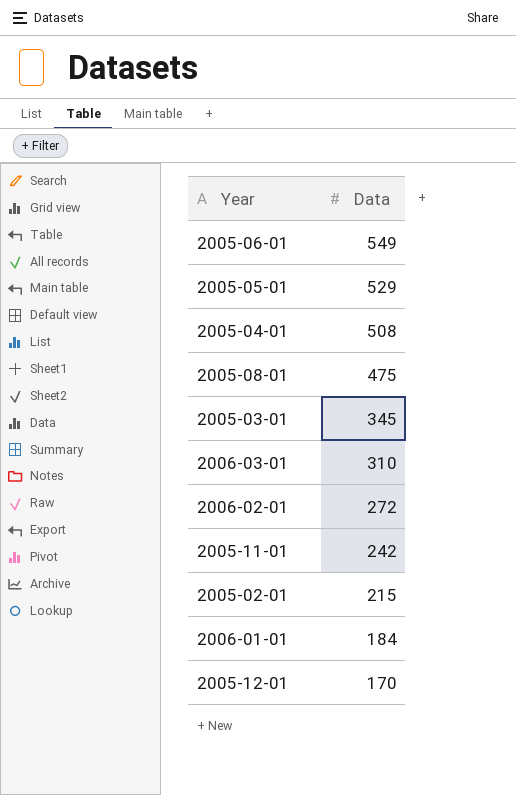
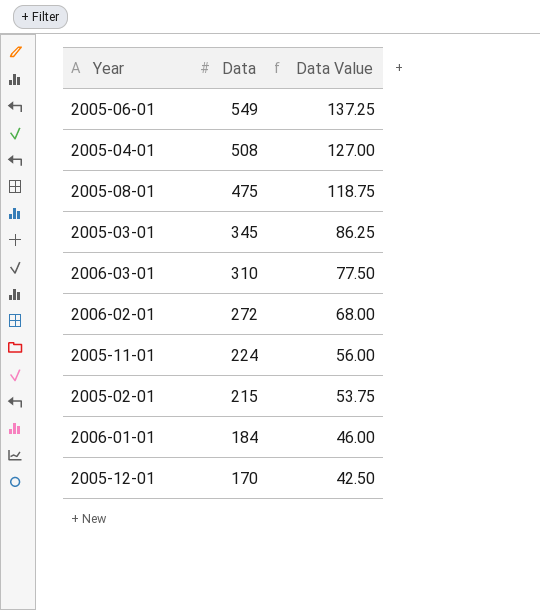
column Data Value | formula: none -> [Data] * 0.25
row 2005-05-01: 529 -> none
2005-11-01 | Data: 242 -> 224

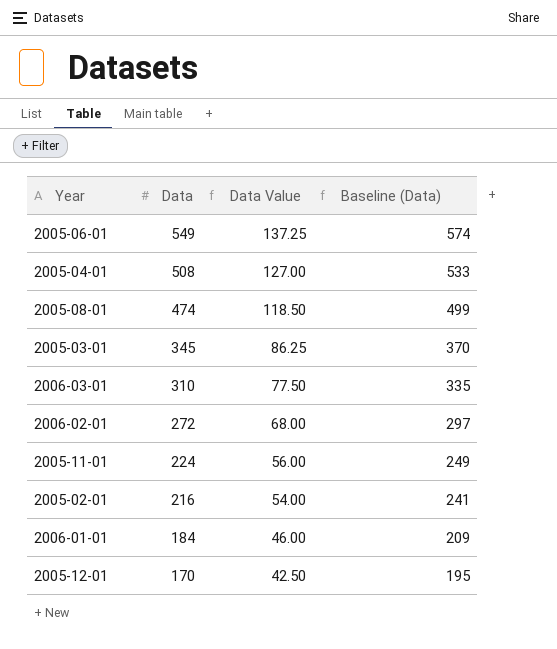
column Baseline (Data) | formula: none -> [Data] + 25
2005-08-01 | Data: 475 -> 474
2005-08-01 | Data Value: 118.75 -> 118.50
2005-02-01 | Data: 215 -> 216
2005-02-01 | Data Value: 53.75 -> 54.00

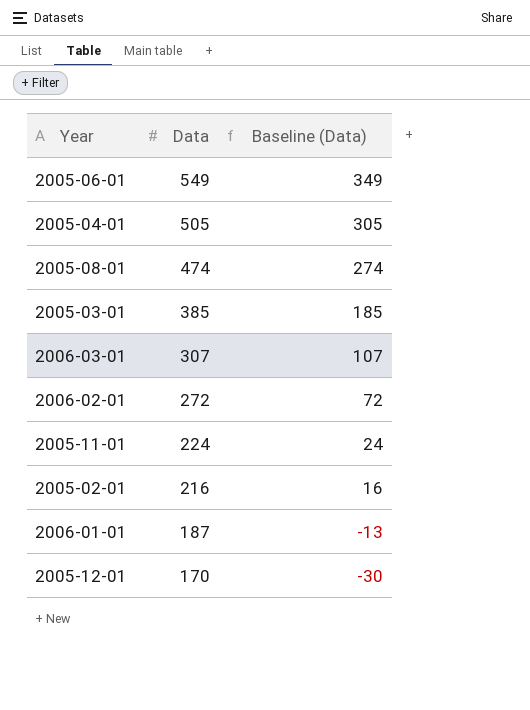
column Data Value | formula: [Data] * 0.25 -> none
column Baseline (Data) | formula: [Data] + 25 -> [Data] - 200
2005-04-01 | Data: 508 -> 505
2005-03-01 | Data: 345 -> 385
2006-03-01 | Data: 310 -> 307
2006-01-01 | Data: 184 -> 187

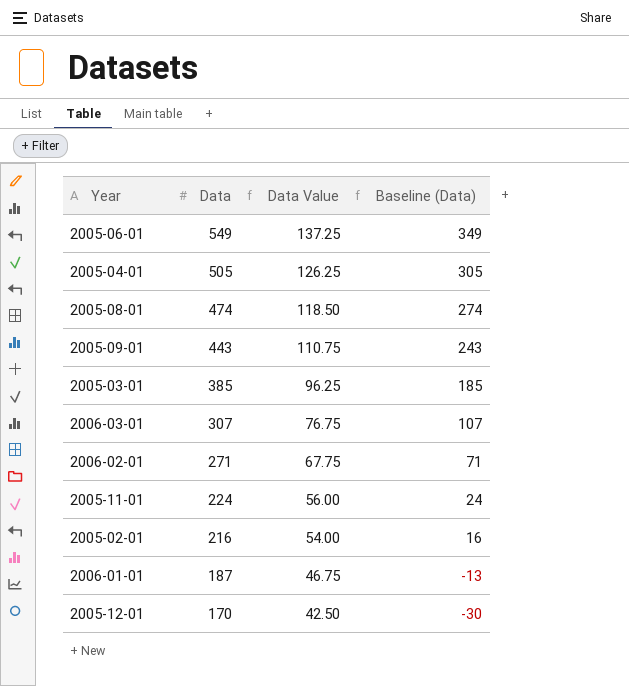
column Data Value | formula: none -> [Data] * 0.25
row 2005-09-01: none -> 443 | 110.75 | 243
2006-02-01 | Data: 272 -> 271
2006-02-01 | Baseline (Data): 72 -> 71

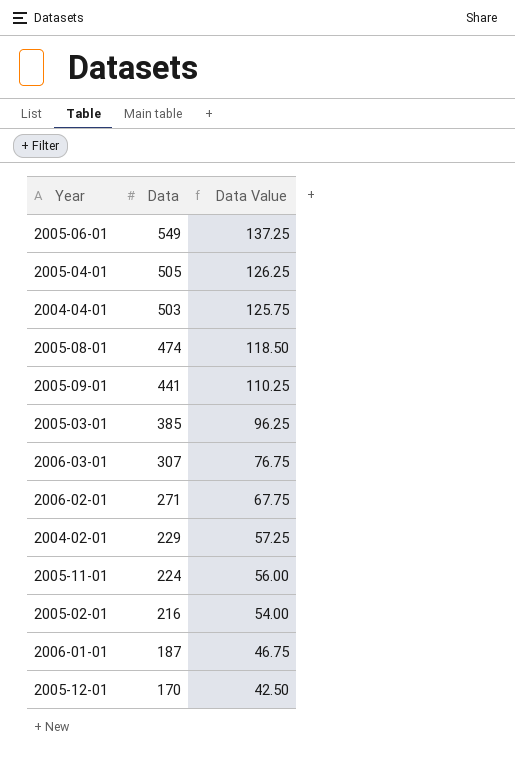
column Baseline (Data) | formula: [Data] - 200 -> none
row 2004-04-01: none -> 503 | 125.75
2005-09-01 | Data: 443 -> 441
2005-09-01 | Data Value: 110.75 -> 110.25
row 2004-02-01: none -> 229 | 57.25

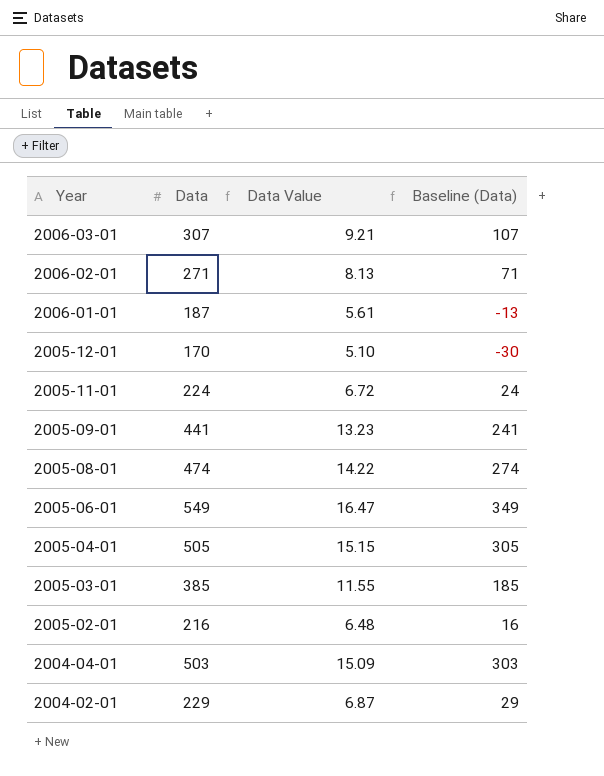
row order: Data descending -> Year descending
column Data Value | formula: [Data] * 0.25 -> [Data] * 0.03
column Baseline (Data) | formula: none -> [Data] - 200

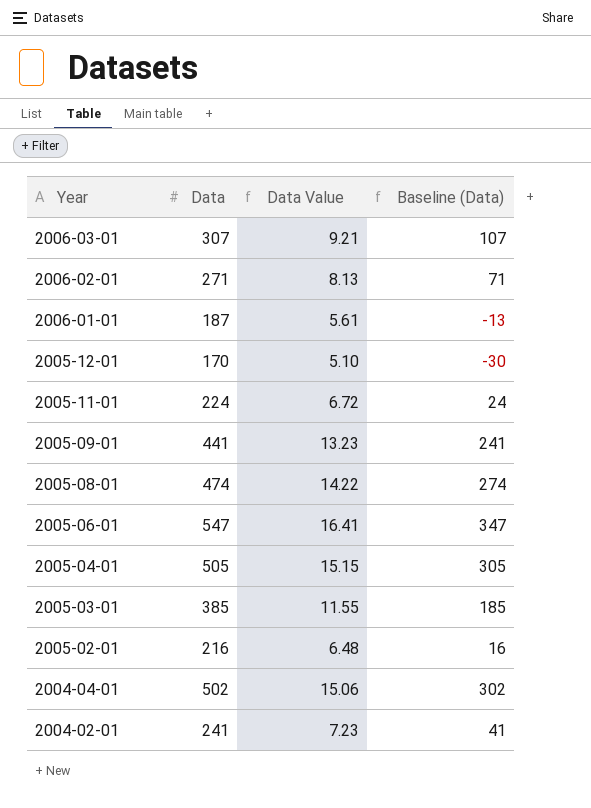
2005-06-01 | Data: 549 -> 547
2005-06-01 | Data Value: 16.47 -> 16.41
2005-06-01 | Baseline (Data): 349 -> 347
2004-04-01 | Data: 503 -> 502
2004-04-01 | Data Value: 15.09 -> 15.06
2004-04-01 | Baseline (Data): 303 -> 302
2004-02-01 | Data: 229 -> 241
2004-02-01 | Data Value: 6.87 -> 7.23
2004-02-01 | Baseline (Data): 29 -> 41

